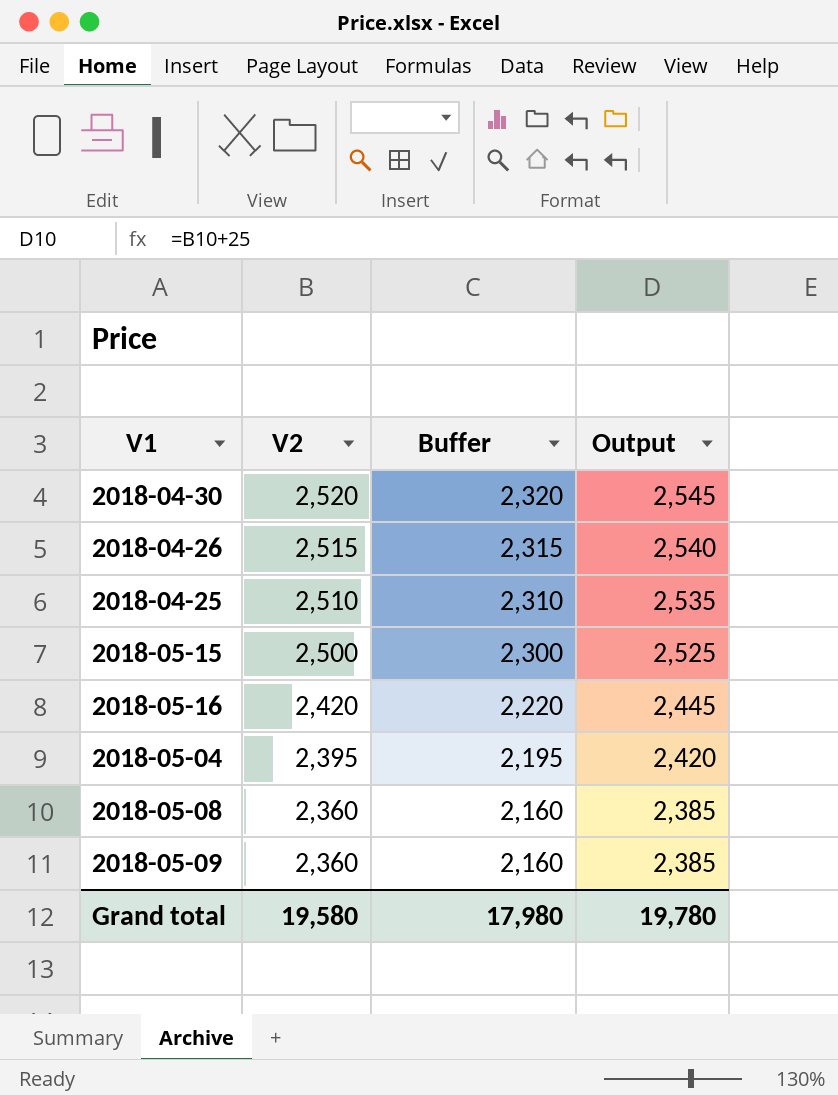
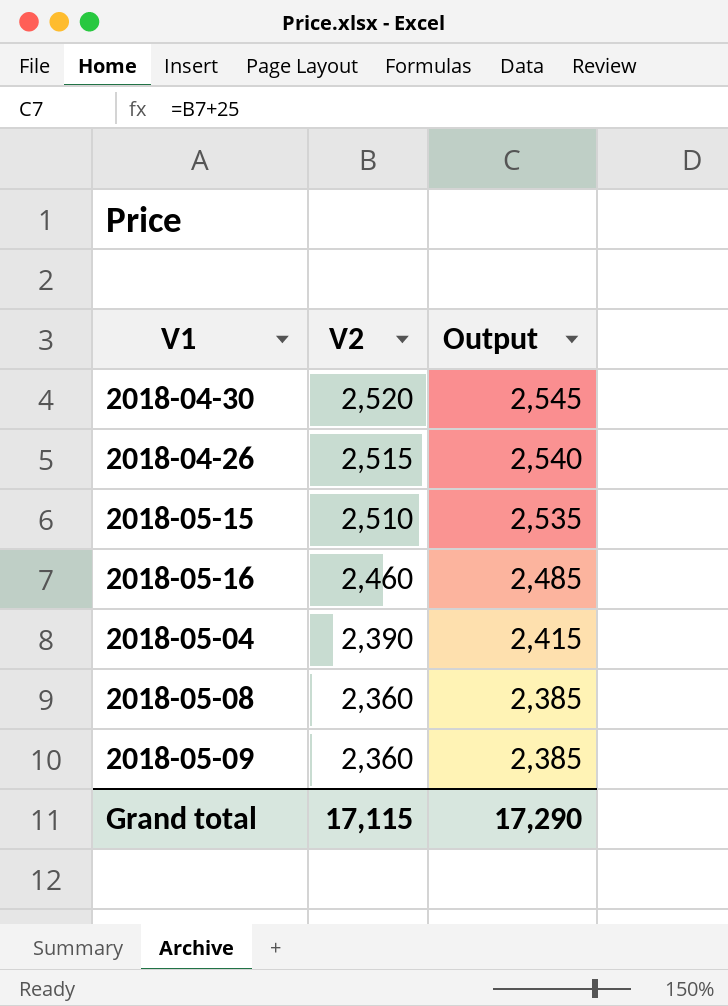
column Buffer | formula: [V2] - 200 -> none
row 2018-04-25: 2,510 | 2,310 | 2,535 -> none
2018-05-15 | V2: 2,500 -> 2,510
2018-05-15 | Output: 2,525 -> 2,535
2018-05-16 | V2: 2,420 -> 2,460
2018-05-16 | Output: 2,445 -> 2,485
2018-05-04 | V2: 2,395 -> 2,390
2018-05-04 | Output: 2,420 -> 2,415
Grand total | V2: 19,580 -> 17,115
Grand total | Output: 19,780 -> 17,290

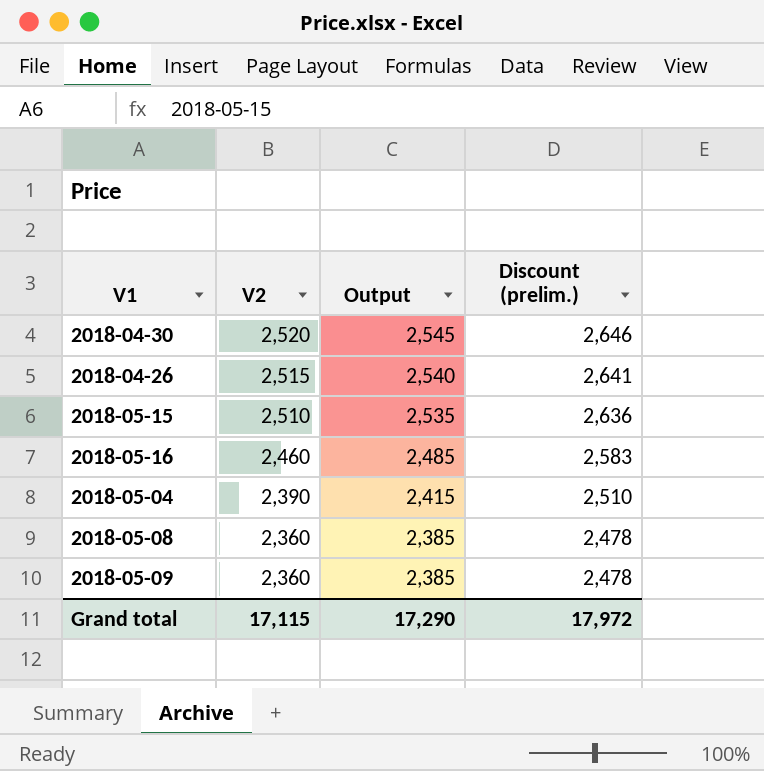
column Discount (prelim.) | formula: none -> [V2] * 1.05

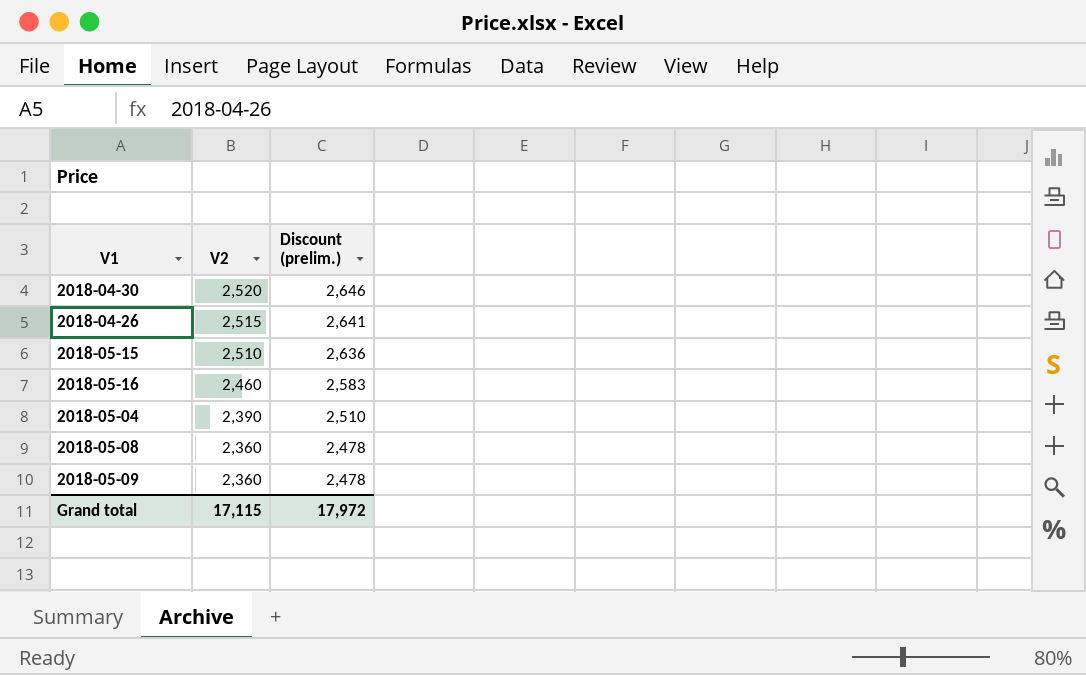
column Output | formula: [V2] + 25 -> none

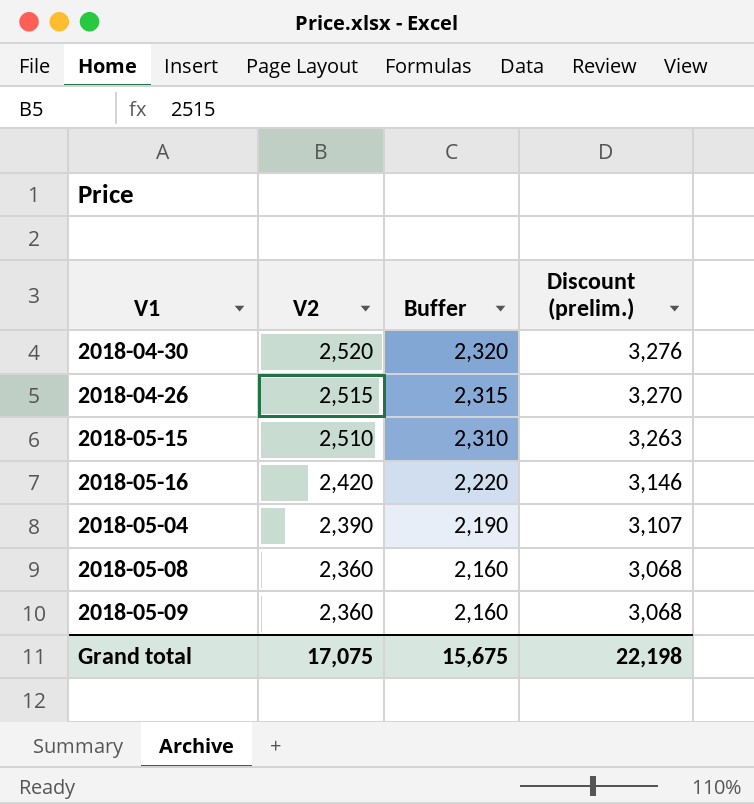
column Buffer | formula: none -> [V2] - 200
column Discount (prelim.) | formula: [V2] * 1.05 -> [V2] * 1.3
2018-05-16 | V2: 2,460 -> 2,420
Grand total | V2: 17,115 -> 17,075
Grand total | Discount (prelim.): 17,972 -> 22,198

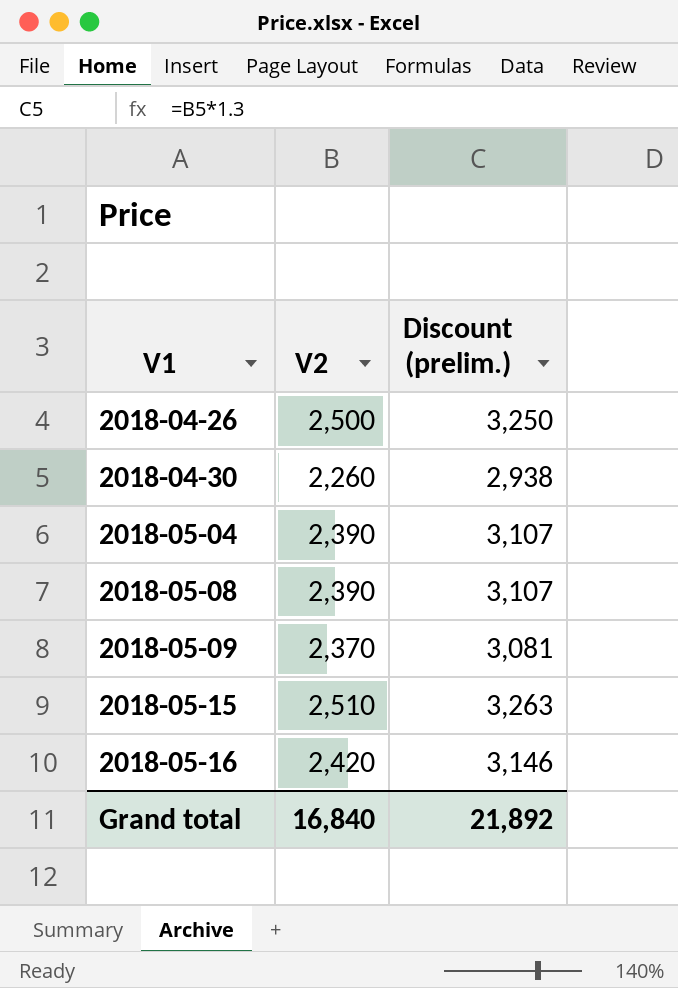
row order: V2 descending -> V1 ascending
column Buffer | formula: [V2] - 200 -> none
2018-04-26 | V2: 2,515 -> 2,500
2018-04-26 | Discount (prelim.): 3,270 -> 3,250
2018-04-30 | V2: 2,520 -> 2,260
2018-04-30 | Discount (prelim.): 3,276 -> 2,938
2018-05-08 | V2: 2,360 -> 2,390
2018-05-08 | Discount (prelim.): 3,068 -> 3,107
2018-05-09 | V2: 2,360 -> 2,370
2018-05-09 | Discount (prelim.): 3,068 -> 3,081
Grand total | V2: 17,075 -> 16,840
Grand total | Discount (prelim.): 22,198 -> 21,892

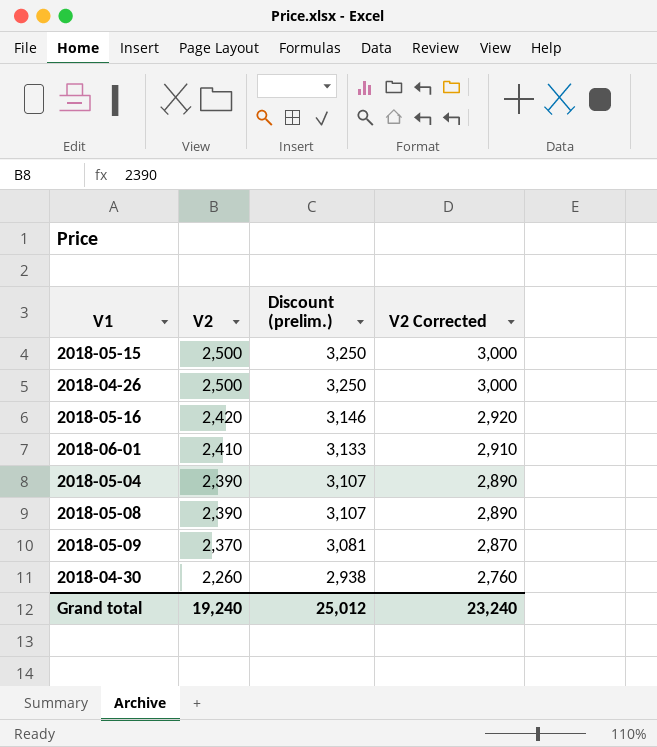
row order: V1 ascending -> V2 descending
column V2 Corrected | formula: none -> [V2] + 500
2018-05-15 | V2: 2,510 -> 2,500
2018-05-15 | Discount (prelim.): 3,263 -> 3,250
row 2018-06-01: none -> 2,410 | 3,133 | 2,910
Grand total | V2: 16,840 -> 19,240
Grand total | Discount (prelim.): 21,892 -> 25,012

